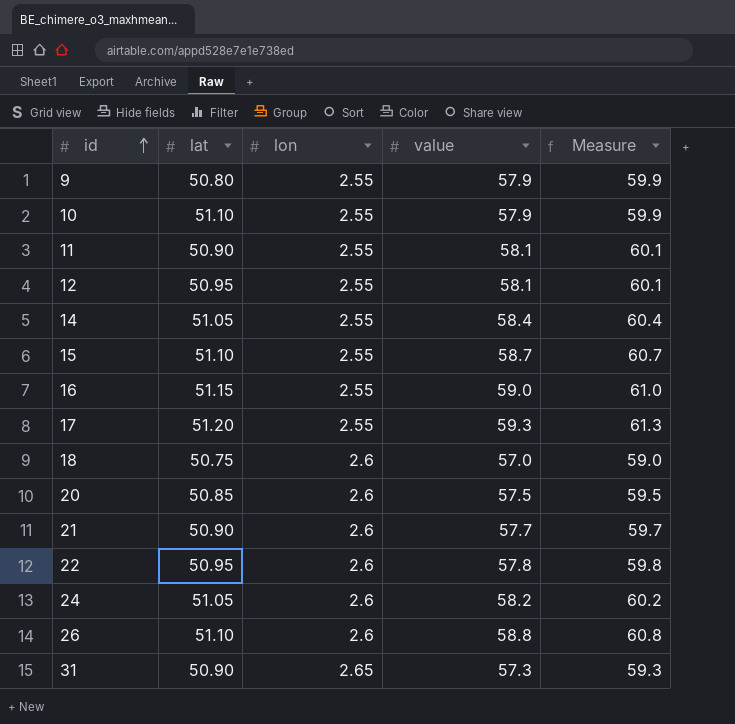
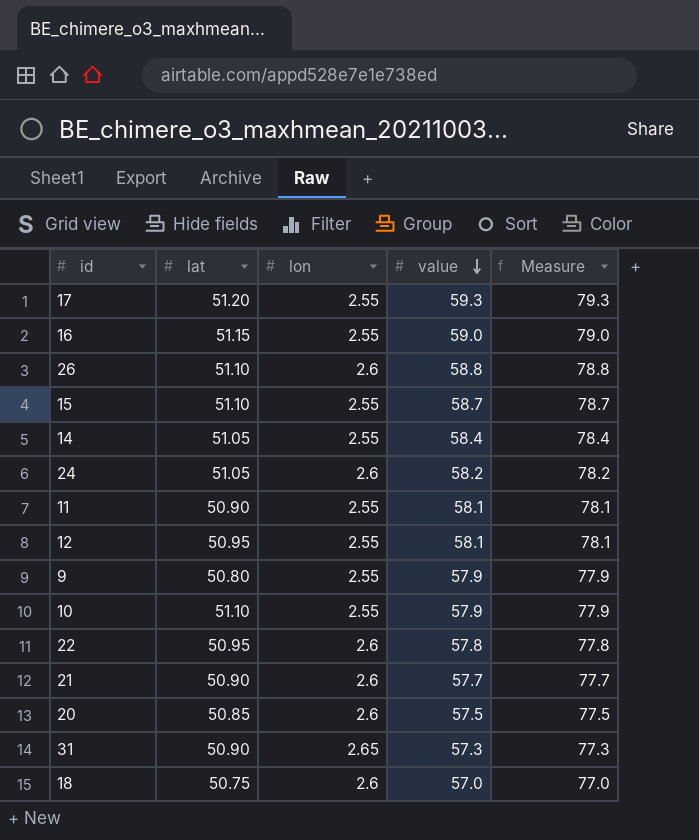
row order: id ascending -> value descending
column Measure | formula: [value] + 2 -> [value] + 20

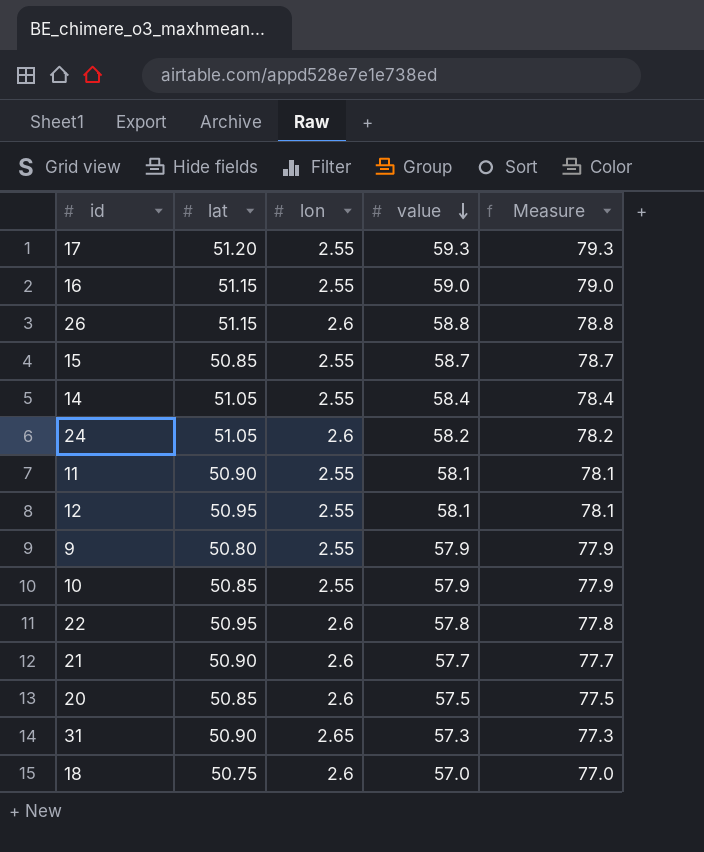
26 | lat: 51.10 -> 51.15
15 | lat: 51.10 -> 50.85
10 | lat: 51.10 -> 50.85

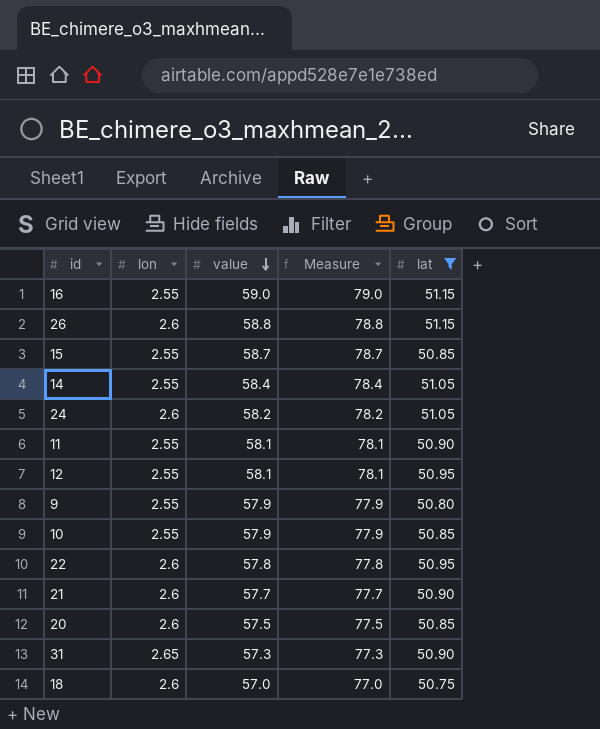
filter: none -> lat != 51.20
column lat | position: 2 -> 5

